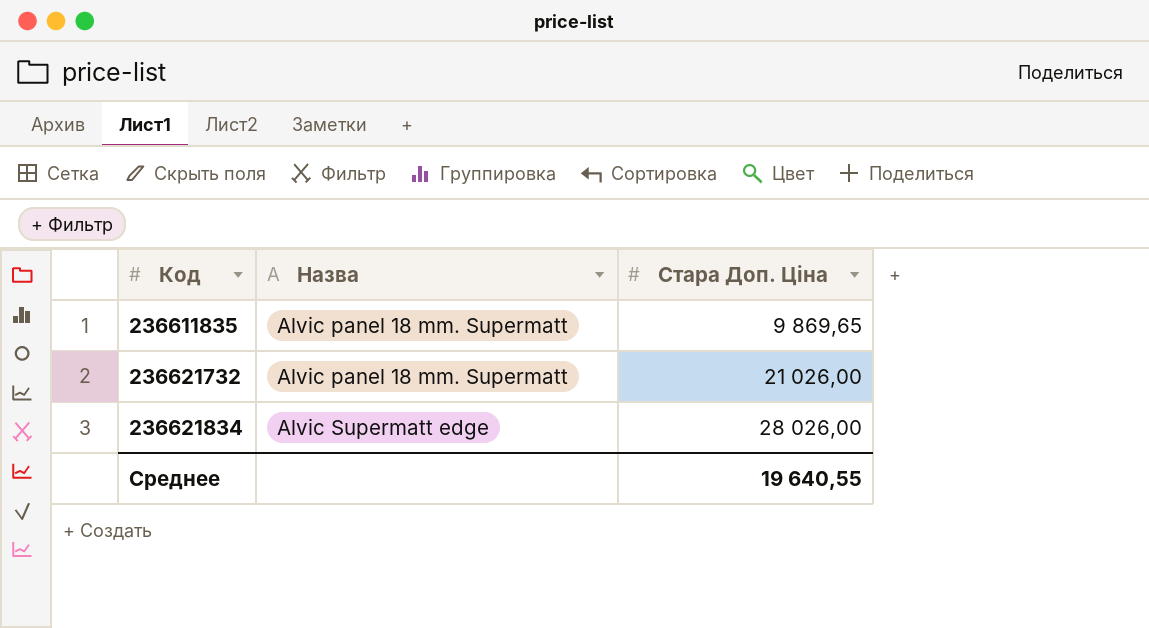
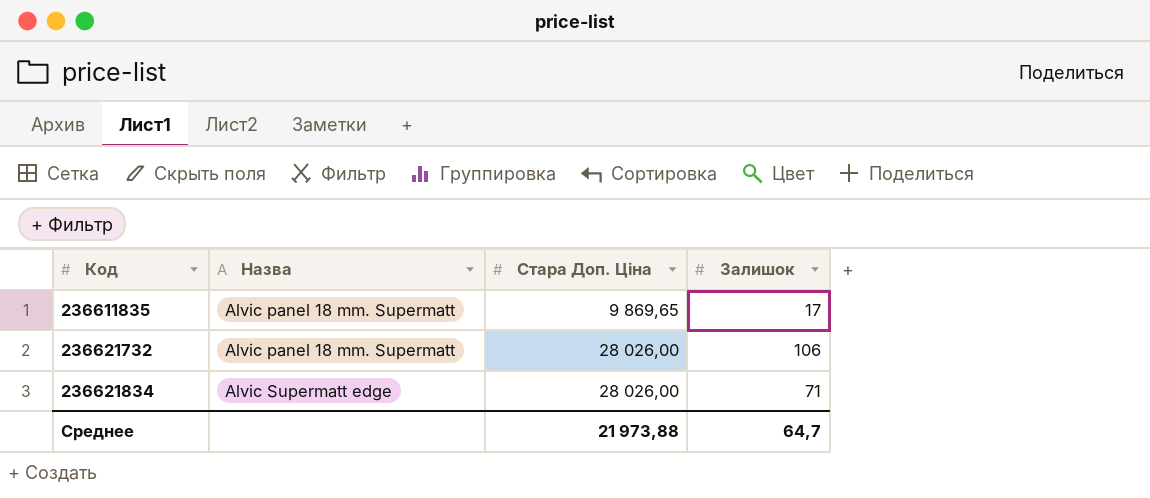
column Залишок | position: none -> 4
236621732 | Стара Доп. Ціна: 21 026,00 -> 28 026,00
Среднее | Стара Доп. Ціна: 19 640,55 -> 21 973,88

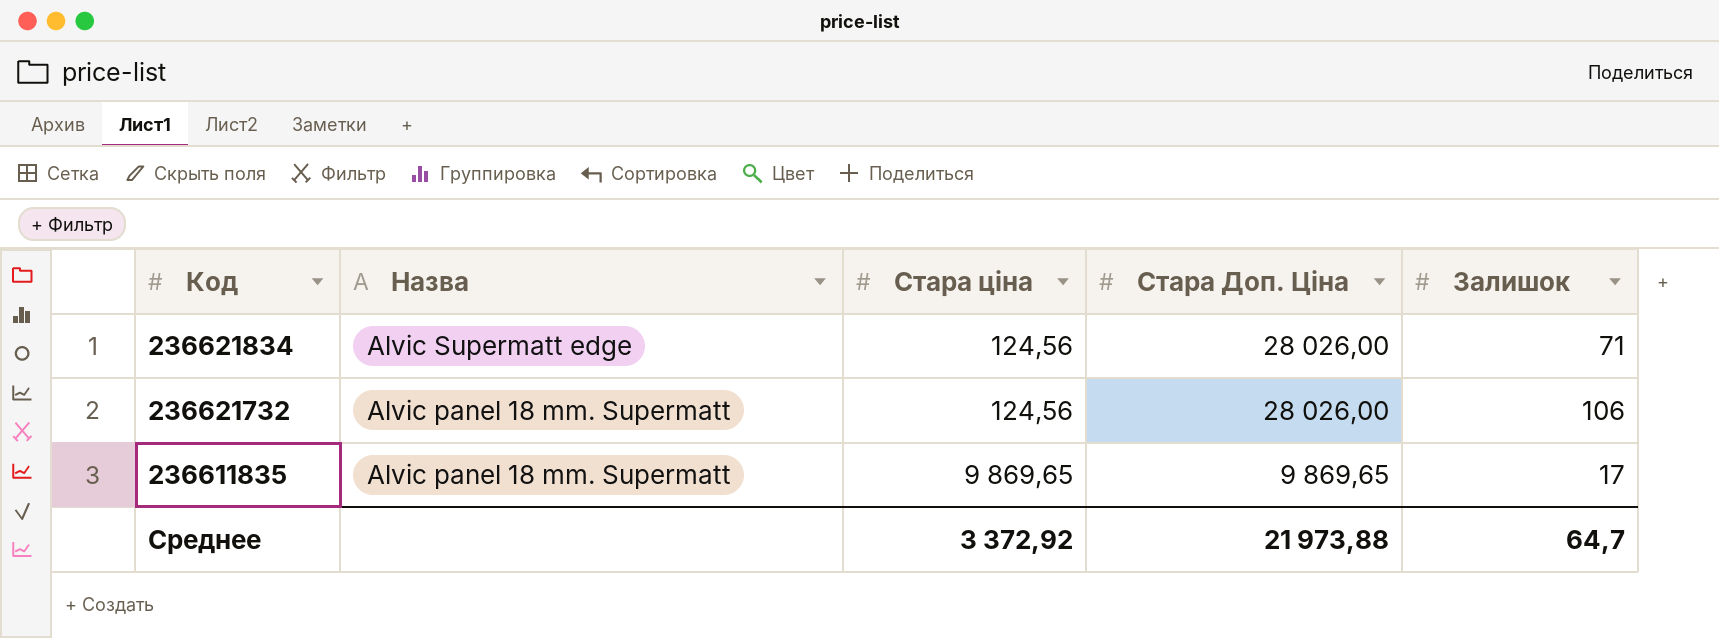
row order: Код ascending -> Код descending
column Стара ціна | position: none -> 3

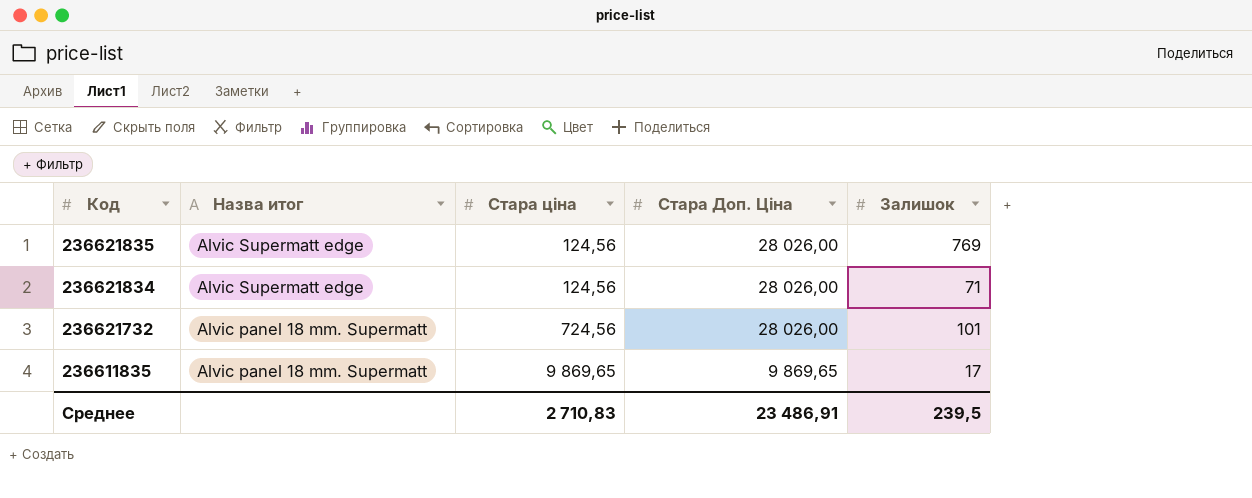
column name: Назва -> Назва итог
row 236621835: none -> Alvic Supermatt edge | 124,56 | 28 026,00 | 769
236621732 | Стара ціна: 124,56 -> 724,56
236621732 | Залишок: 106 -> 101
Среднее | Стара ціна: 3 372,92 -> 2 710,83
Среднее | Стара Доп. Ціна: 21 973,88 -> 23 486,91
Среднее | Залишок: 64,7 -> 239,5

